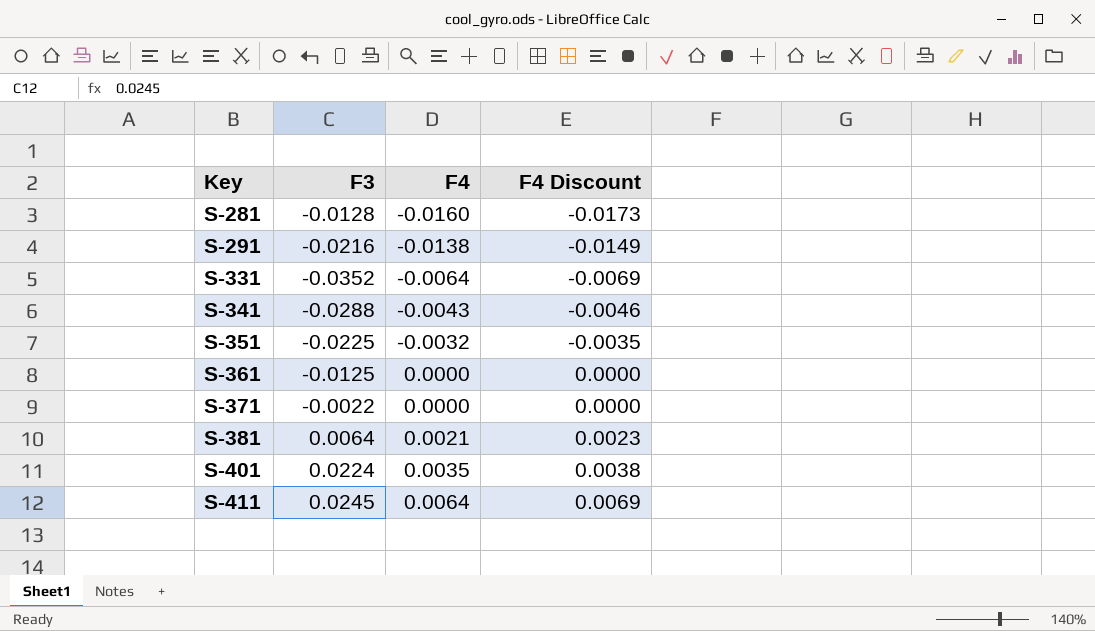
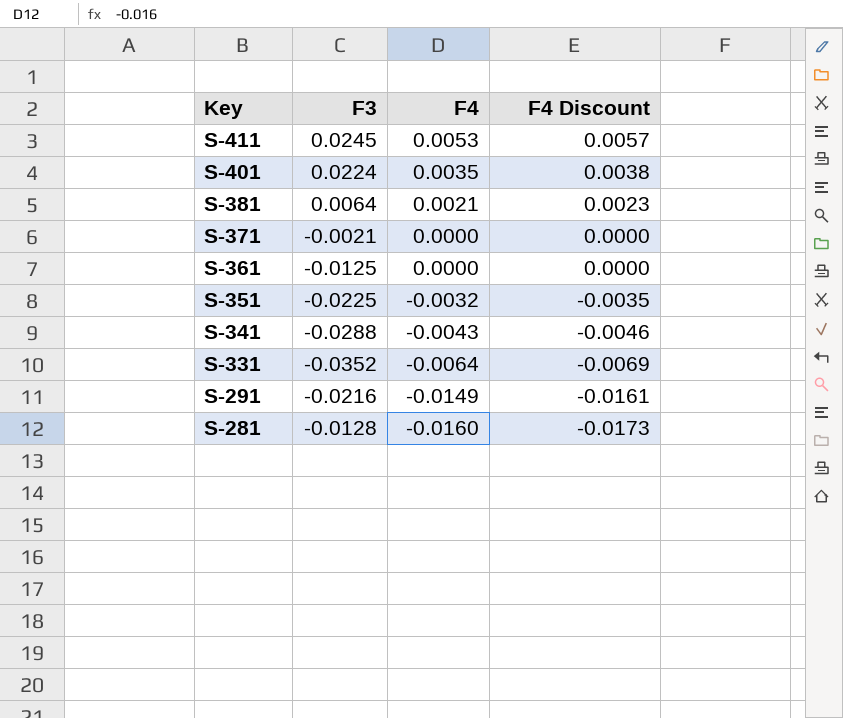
row order: Key ascending -> Key descending
S-411 | F4: 0.0064 -> 0.0053
S-411 | F4 Discount: 0.0069 -> 0.0057
S-371 | F3: -0.0022 -> -0.0021
S-291 | F4: -0.0138 -> -0.0149
S-291 | F4 Discount: -0.0149 -> -0.0161

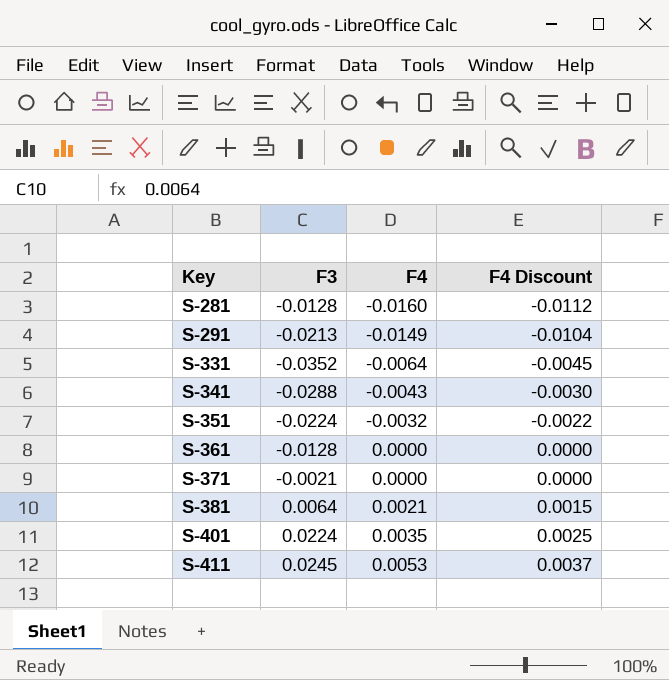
row order: Key descending -> Key ascending
column F4 Discount | formula: [F4] * 1.08 -> [F4] * 0.7
S-291 | F3: -0.0216 -> -0.0213
S-351 | F3: -0.0225 -> -0.0224
S-361 | F3: -0.0125 -> -0.0128

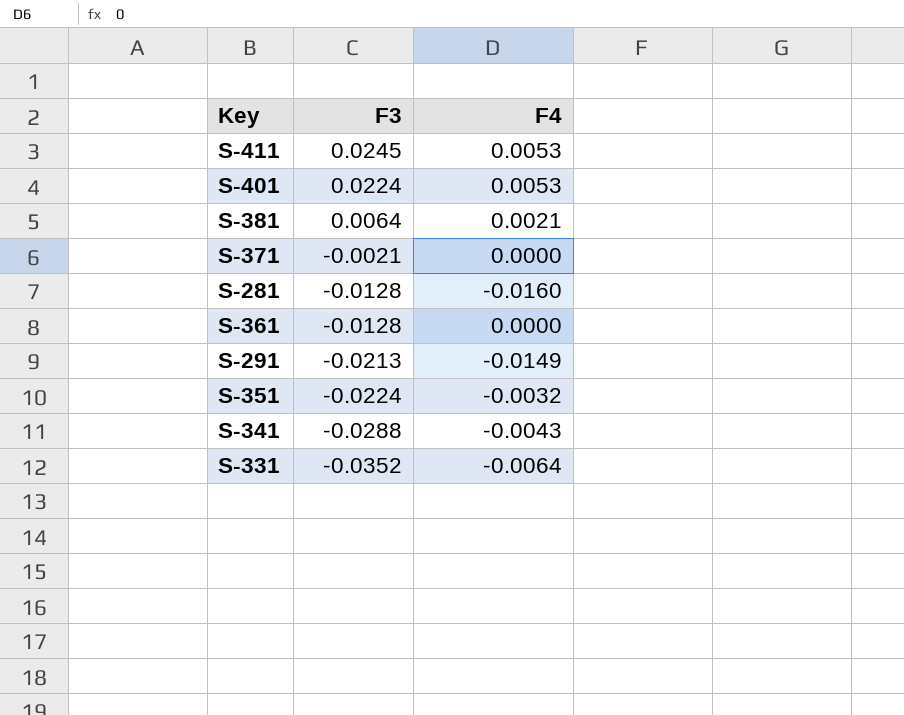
row order: Key ascending -> F3 descending
column F4 Discount | formula: [F4] * 0.7 -> none
S-401 | F4: 0.0035 -> 0.0053

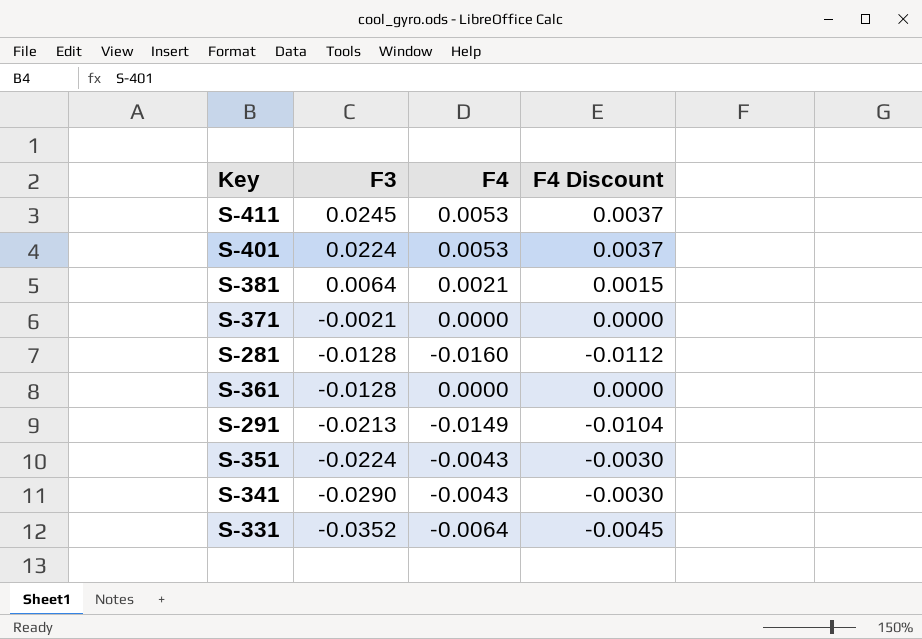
column F4 Discount | formula: none -> [F4] * 0.7
S-351 | F4: -0.0032 -> -0.0043
S-341 | F3: -0.0288 -> -0.0290

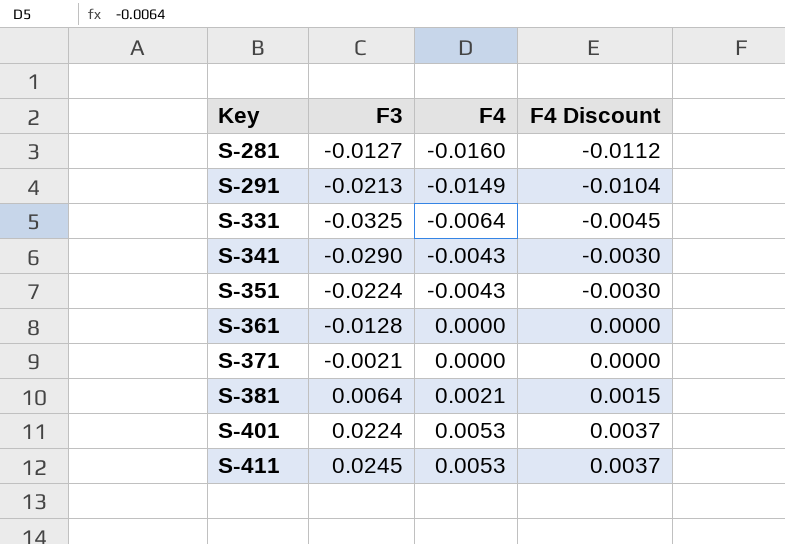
row order: F3 descending -> Key ascending
S-281 | F3: -0.0128 -> -0.0127
S-331 | F3: -0.0352 -> -0.0325

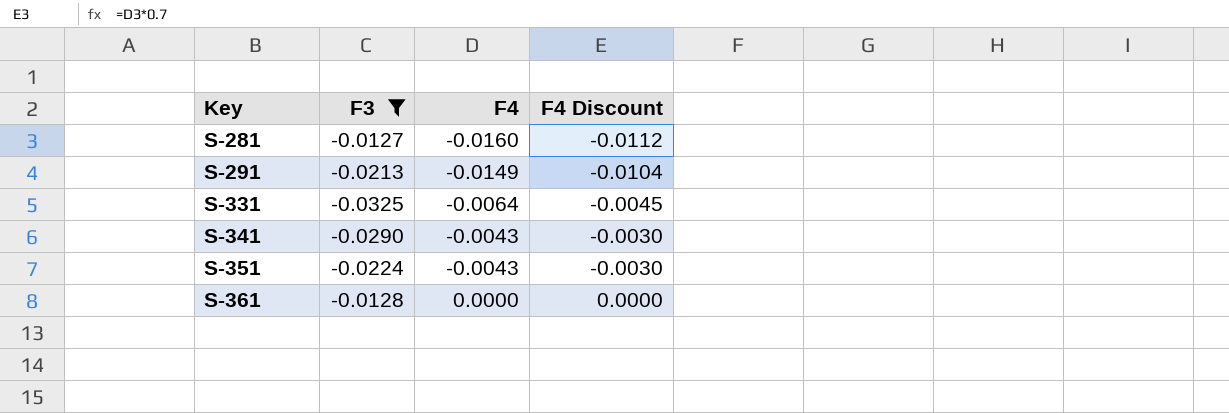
filter: none -> F3 <= -0.0127

